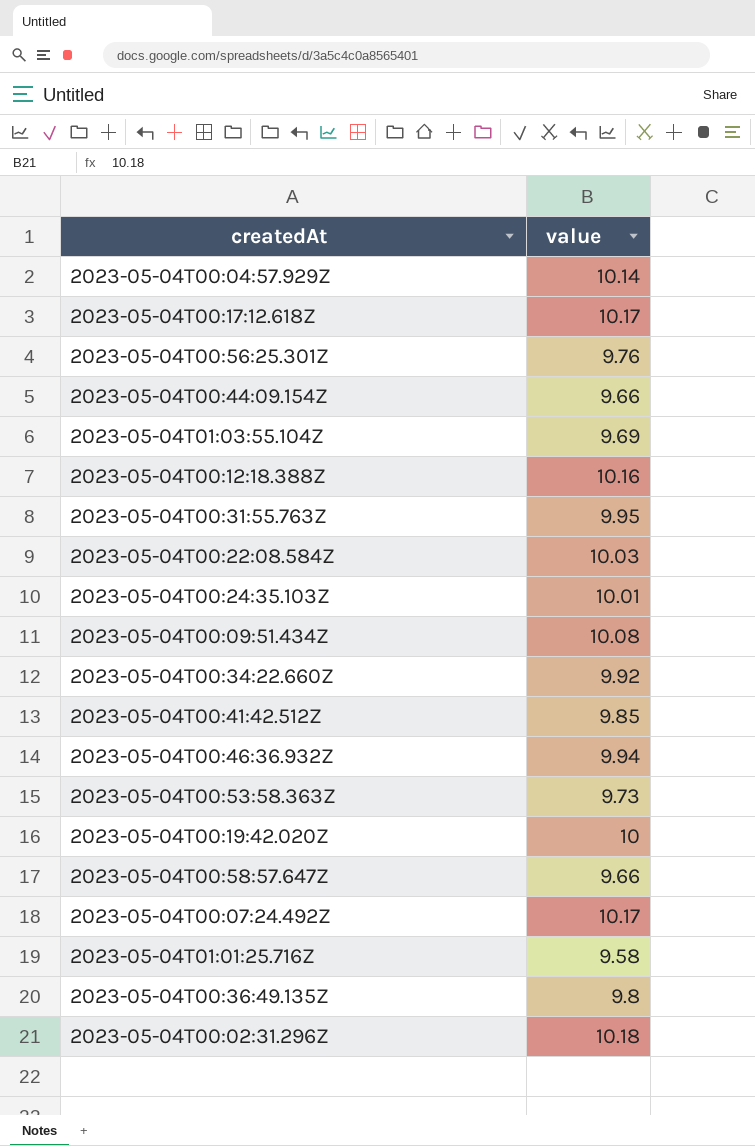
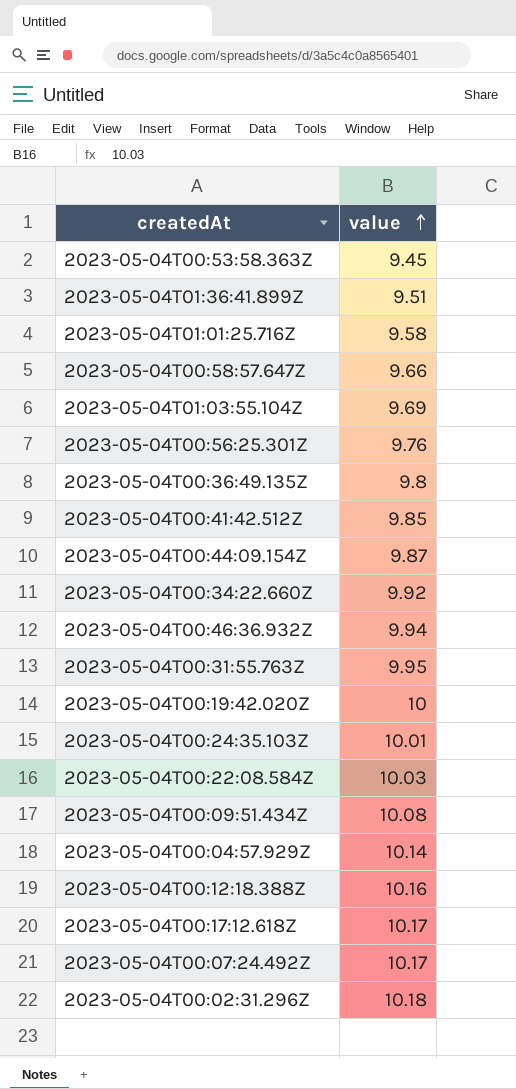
row order: none -> value ascending
2023-05-04T00:53:58.363Z | value: 9.73 -> 9.45
row 2023-05-04T01:36:41.899Z: none -> 9.51
2023-05-04T00:44:09.154Z | value: 9.66 -> 9.87

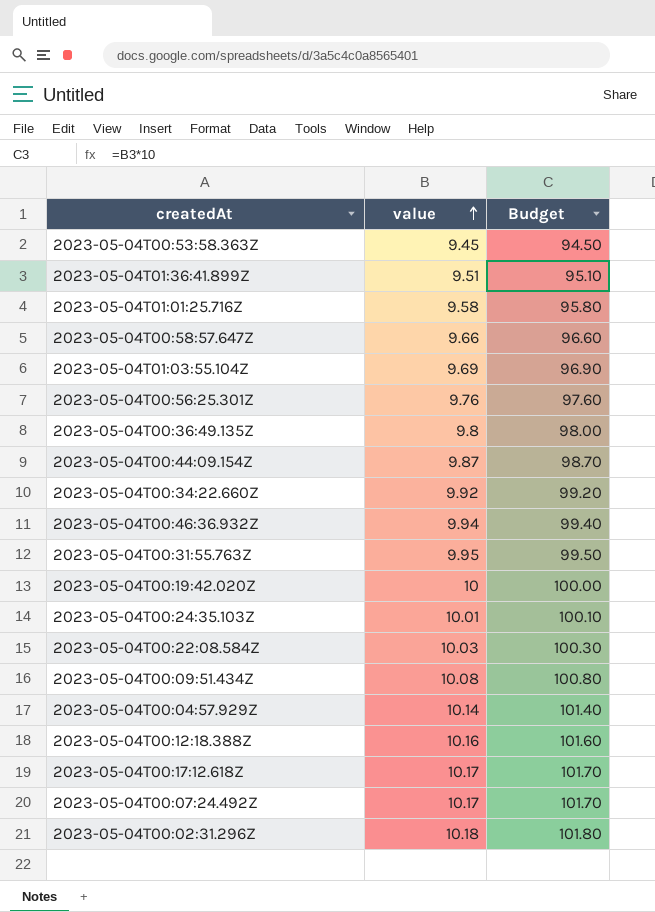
column Budget | formula: none -> [value] * 10
row 2023-05-04T00:41:42.512Z: 9.85 -> none

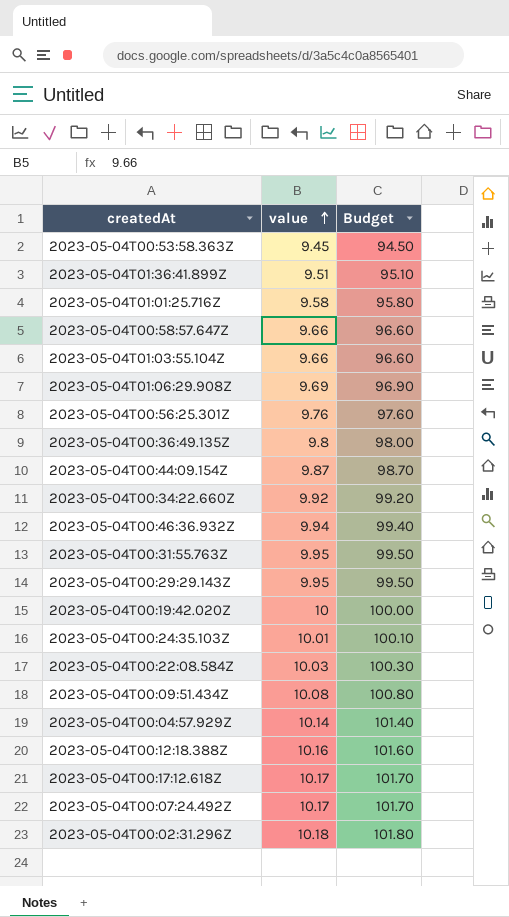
2023-05-04T01:03:55.104Z | value: 9.69 -> 9.66
2023-05-04T01:03:55.104Z | Budget: 96.90 -> 96.60
row 2023-05-04T01:06:29.908Z: none -> 9.69 | 96.90
row 2023-05-04T00:29:29.143Z: none -> 9.95 | 99.50

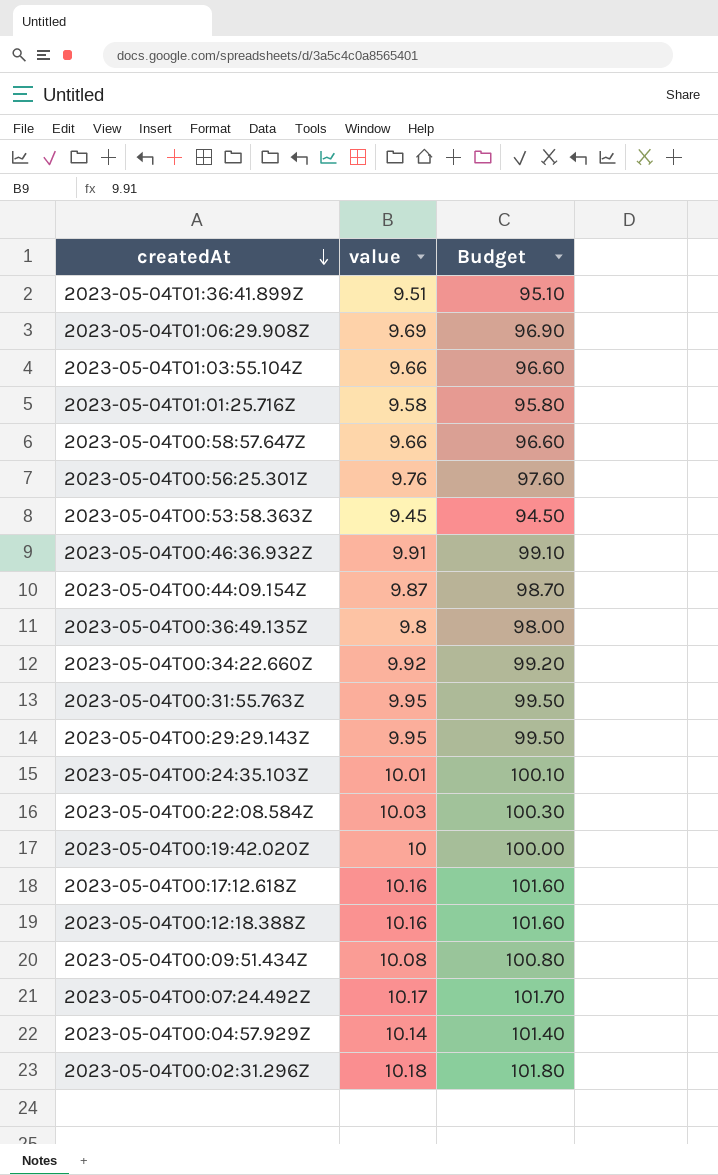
row order: value ascending -> createdAt descending
2023-05-04T00:46:36.932Z | value: 9.94 -> 9.91
2023-05-04T00:46:36.932Z | Budget: 99.40 -> 99.10
2023-05-04T00:17:12.618Z | value: 10.17 -> 10.16
2023-05-04T00:17:12.618Z | Budget: 101.70 -> 101.60

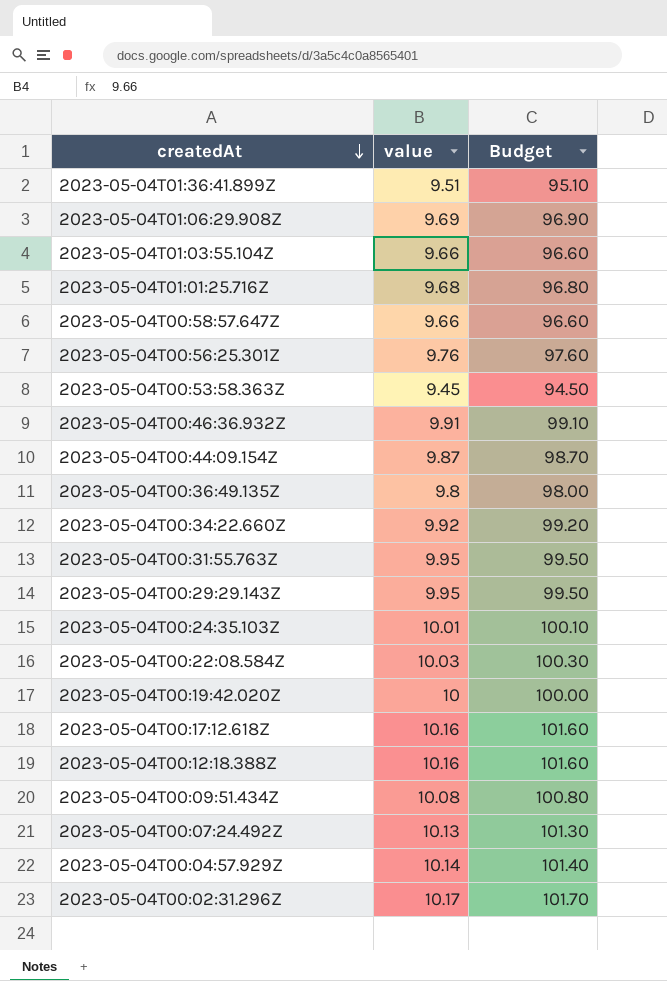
2023-05-04T01:01:25.716Z | value: 9.58 -> 9.68
2023-05-04T01:01:25.716Z | Budget: 95.80 -> 96.80
2023-05-04T00:07:24.492Z | value: 10.17 -> 10.13
2023-05-04T00:07:24.492Z | Budget: 101.70 -> 101.30
2023-05-04T00:02:31.296Z | value: 10.18 -> 10.17
2023-05-04T00:02:31.296Z | Budget: 101.80 -> 101.70

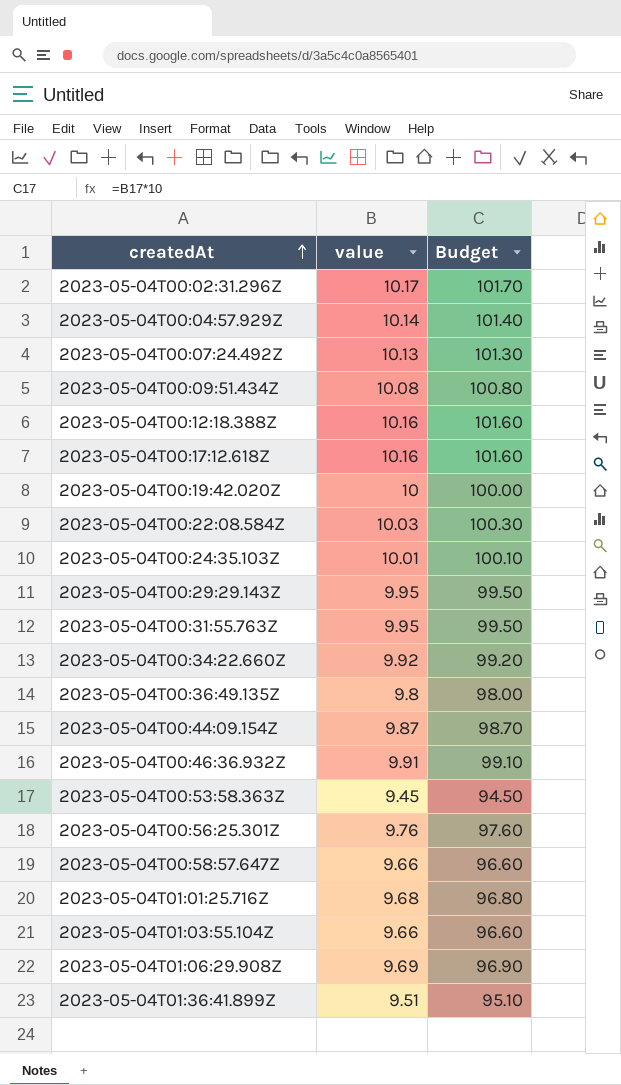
row order: createdAt descending -> createdAt ascending

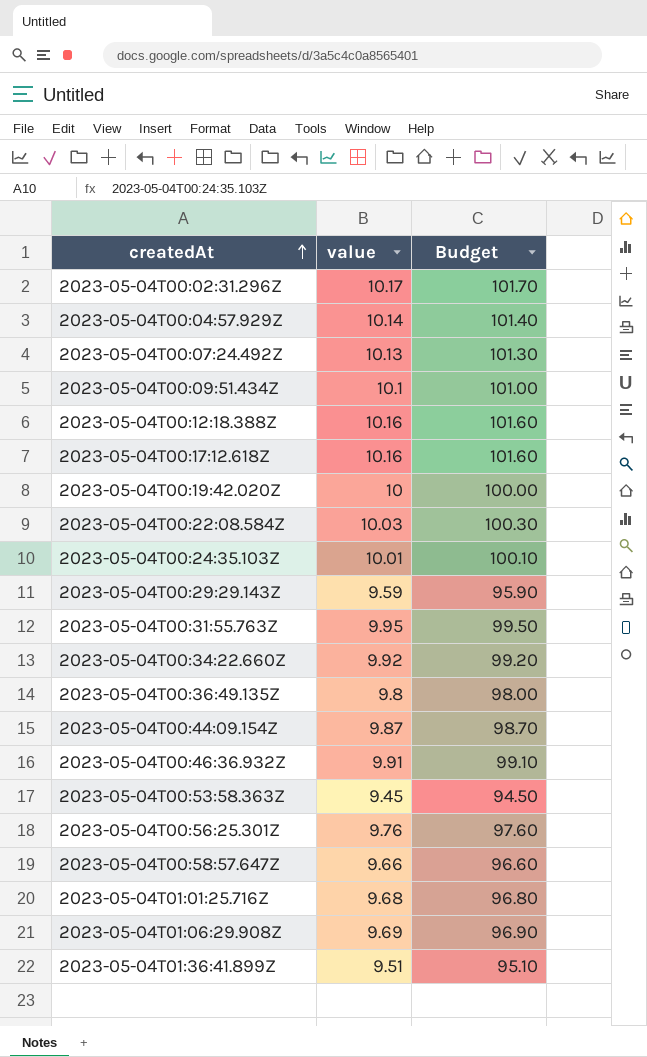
row 2023-05-04T01:03:55.104Z: 9.66 | 96.60 -> none
2023-05-04T00:09:51.434Z | value: 10.08 -> 10.1
2023-05-04T00:09:51.434Z | Budget: 100.80 -> 101.00
2023-05-04T00:29:29.143Z | value: 9.95 -> 9.59
2023-05-04T00:29:29.143Z | Budget: 99.50 -> 95.90

